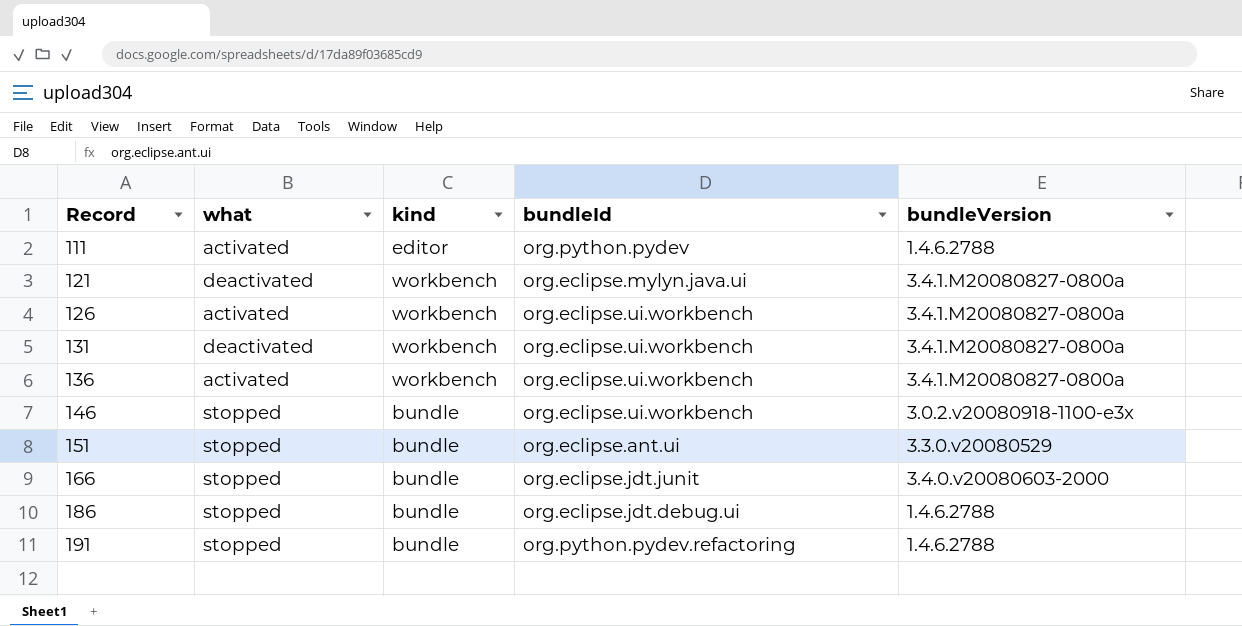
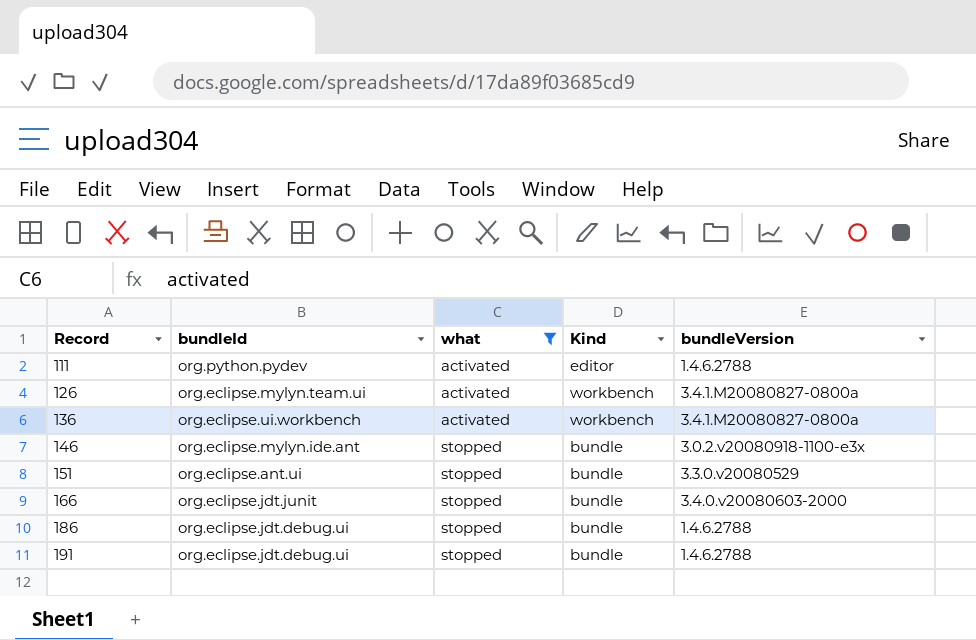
filter: none -> what != deactivated
column bundleId | position: 4 -> 2
column name: kind -> Kind
126 | bundleId: org.eclipse.ui.workbench -> org.eclipse.mylyn.team.ui
146 | bundleId: org.eclipse.ui.workbench -> org.eclipse.mylyn.ide.ant
191 | bundleId: org.python.pydev.refactoring -> org.eclipse.jdt.debug.ui

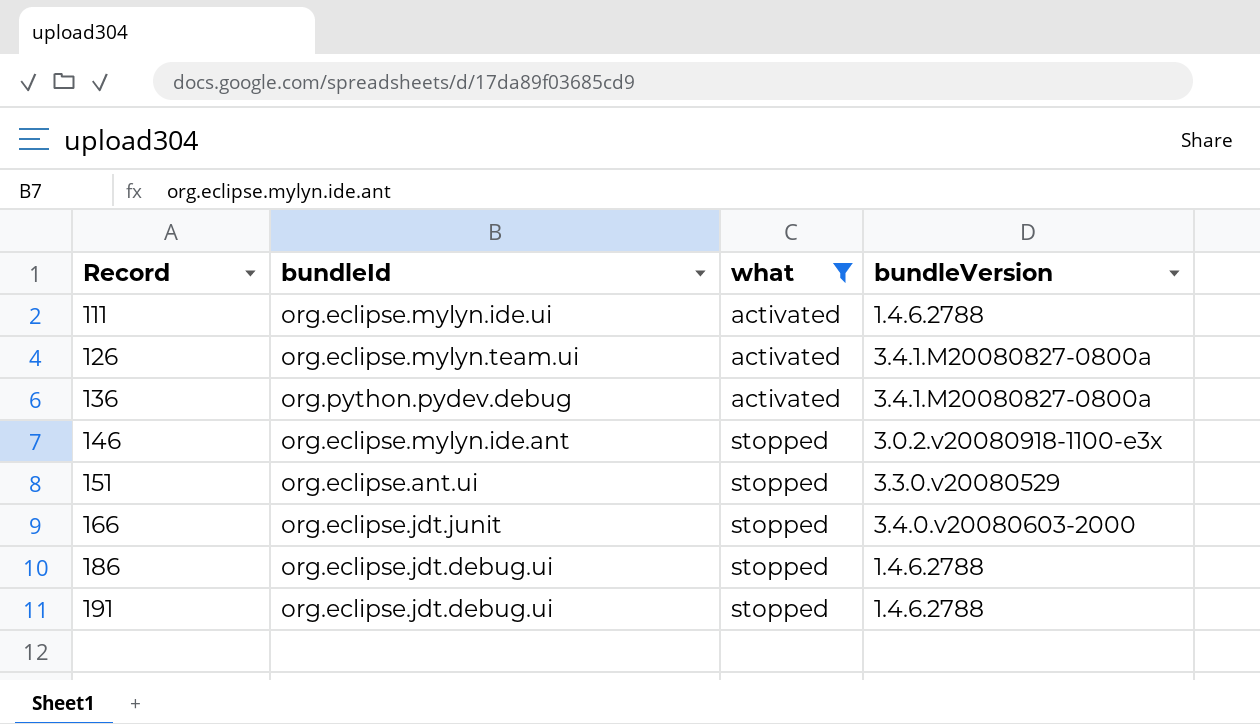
column Kind | position: 4 -> none
111 | bundleId: org.python.pydev -> org.eclipse.mylyn.ide.ui
136 | bundleId: org.eclipse.ui.workbench -> org.python.pydev.debug

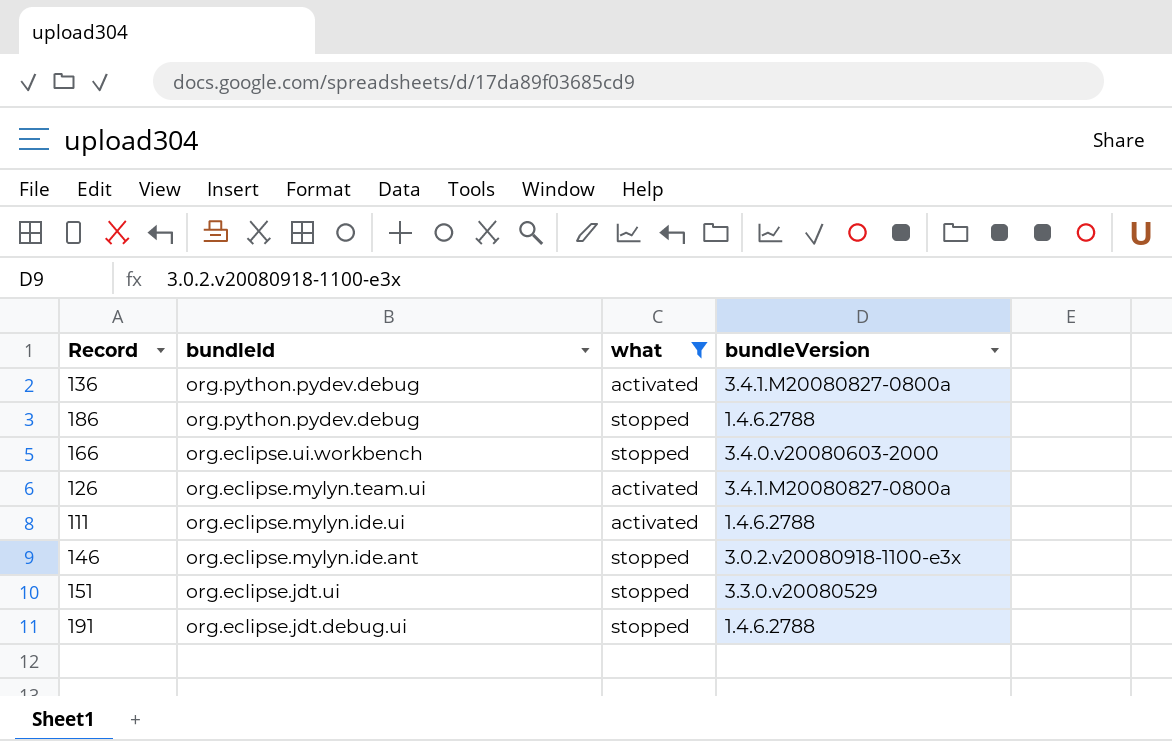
row order: Record ascending -> bundleId descending
186 | bundleId: org.eclipse.jdt.debug.ui -> org.python.pydev.debug
166 | bundleId: org.eclipse.jdt.junit -> org.eclipse.ui.workbench
151 | bundleId: org.eclipse.ant.ui -> org.eclipse.jdt.ui

